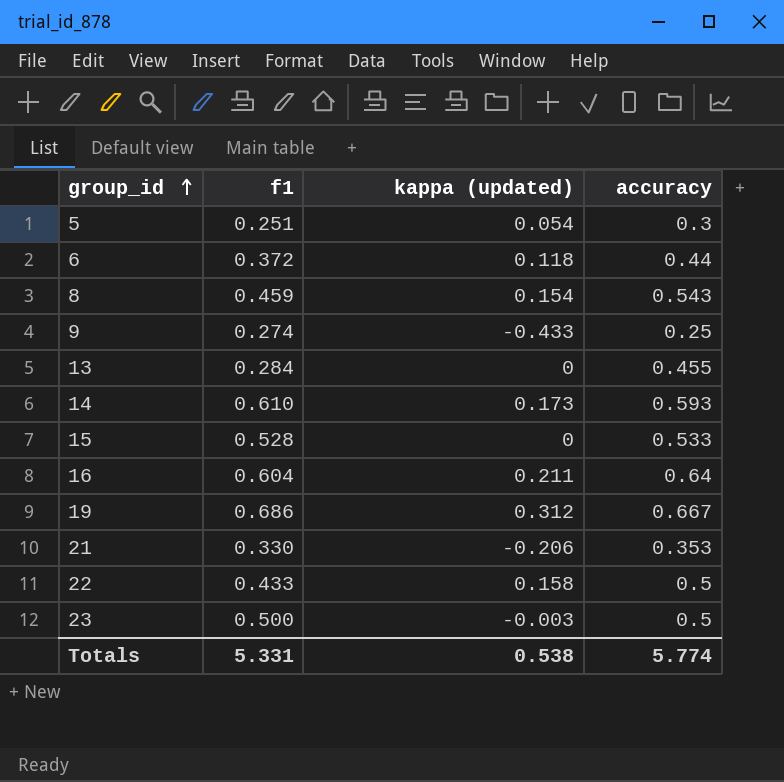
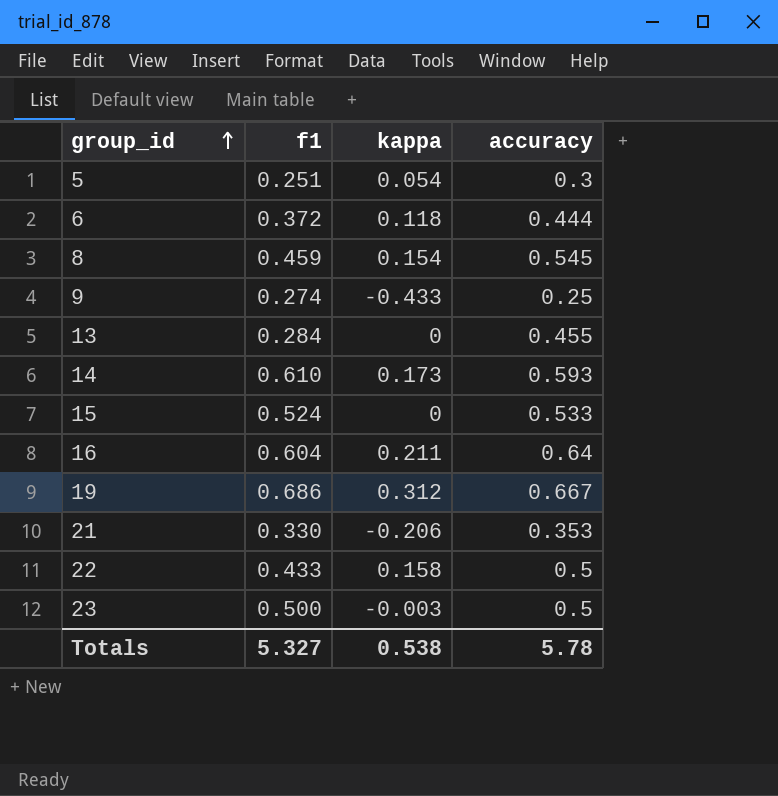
column name: kappa (updated) -> kappa
6 | accuracy: 0.44 -> 0.444
8 | accuracy: 0.543 -> 0.545
15 | f1: 0.528 -> 0.524
Totals | f1: 5.331 -> 5.327
Totals | accuracy: 5.774 -> 5.78

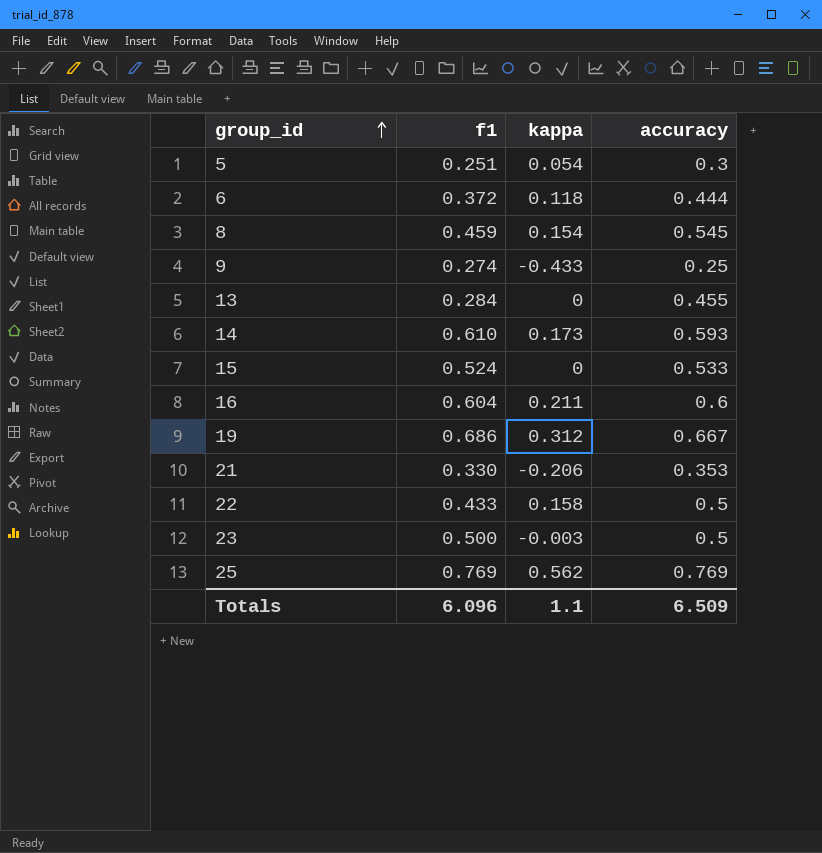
16 | accuracy: 0.64 -> 0.6
row 25: none -> 0.769 | 0.562 | 0.769
Totals | f1: 5.327 -> 6.096
Totals | kappa: 0.538 -> 1.1
Totals | accuracy: 5.78 -> 6.509

